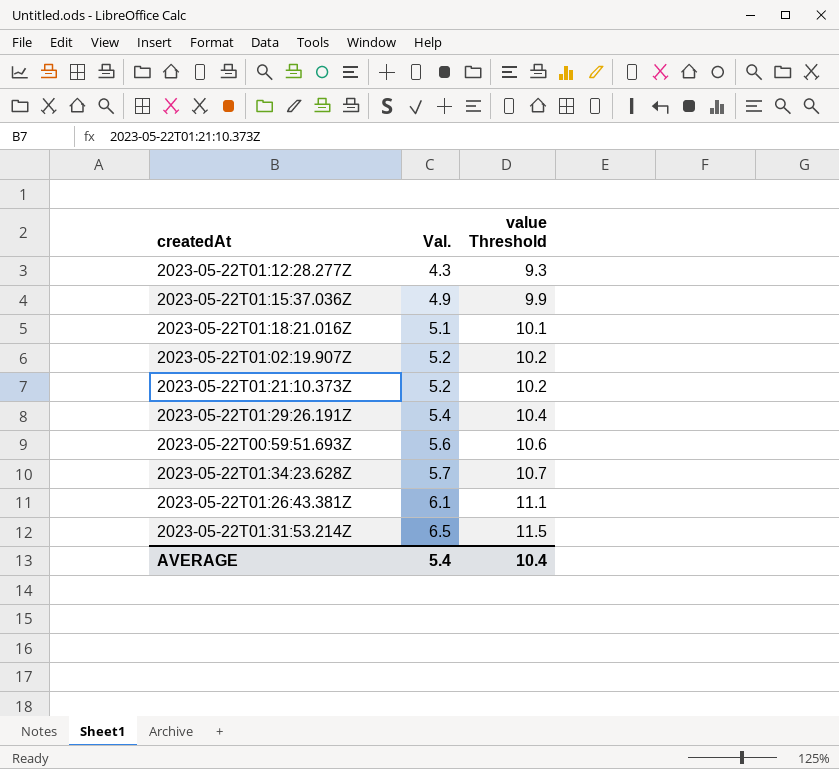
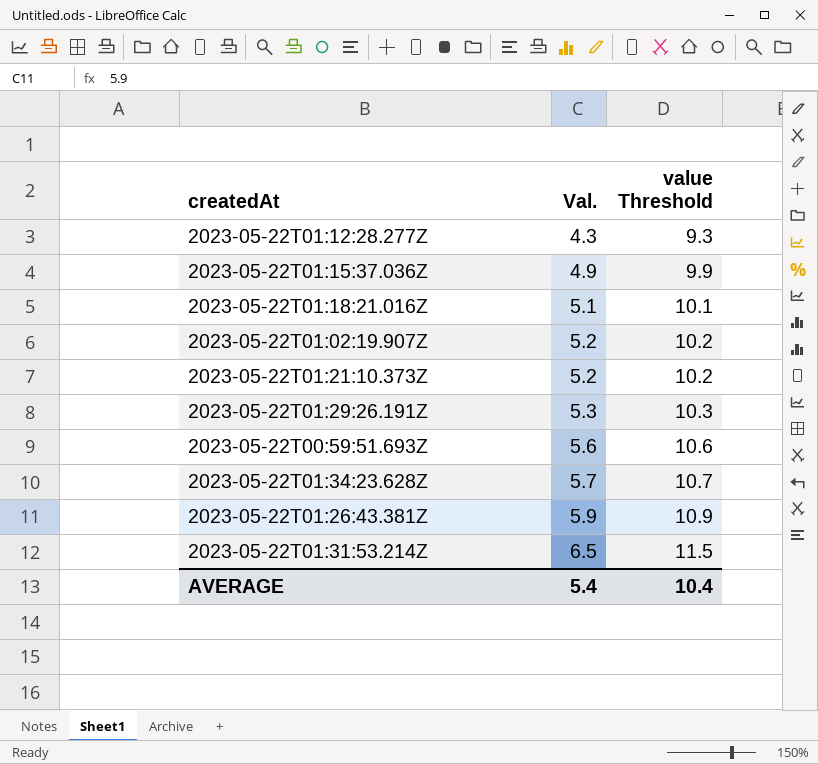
2023-05-22T01:29:26.191Z | Val.: 5.4 -> 5.3
2023-05-22T01:29:26.191Z | value Threshold: 10.4 -> 10.3
2023-05-22T01:26:43.381Z | Val.: 6.1 -> 5.9
2023-05-22T01:26:43.381Z | value Threshold: 11.1 -> 10.9

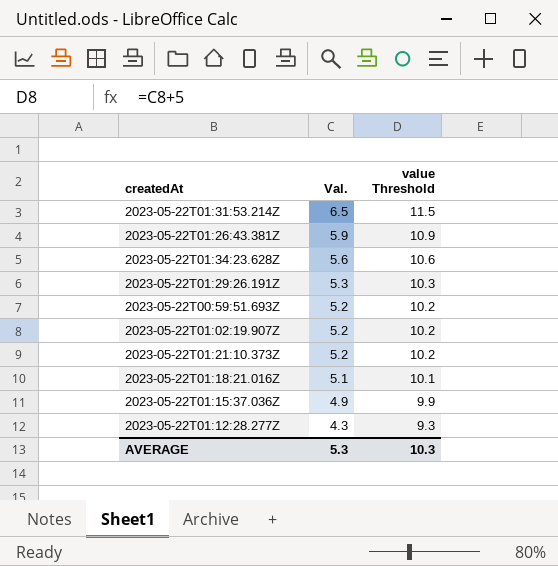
row order: Val. ascending -> Val. descending
2023-05-22T01:34:23.628Z | Val.: 5.7 -> 5.6
2023-05-22T01:34:23.628Z | value Threshold: 10.7 -> 10.6
2023-05-22T00:59:51.693Z | Val.: 5.6 -> 5.2
2023-05-22T00:59:51.693Z | value Threshold: 10.6 -> 10.2
AVERAGE | Val.: 5.4 -> 5.3
AVERAGE | value Threshold: 10.4 -> 10.3

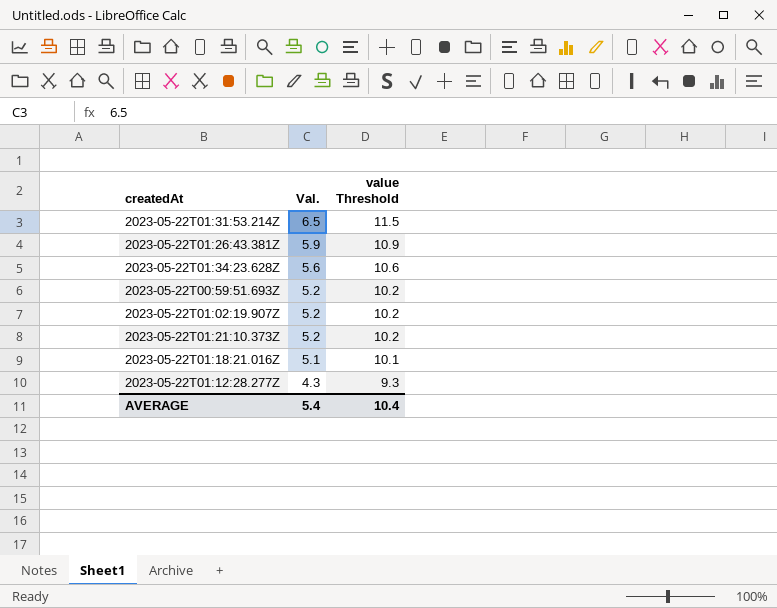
row 2023-05-22T01:29:26.191Z: 5.3 | 10.3 -> none
row 2023-05-22T01:15:37.036Z: 4.9 | 9.9 -> none
AVERAGE | Val.: 5.3 -> 5.4
AVERAGE | value Threshold: 10.3 -> 10.4

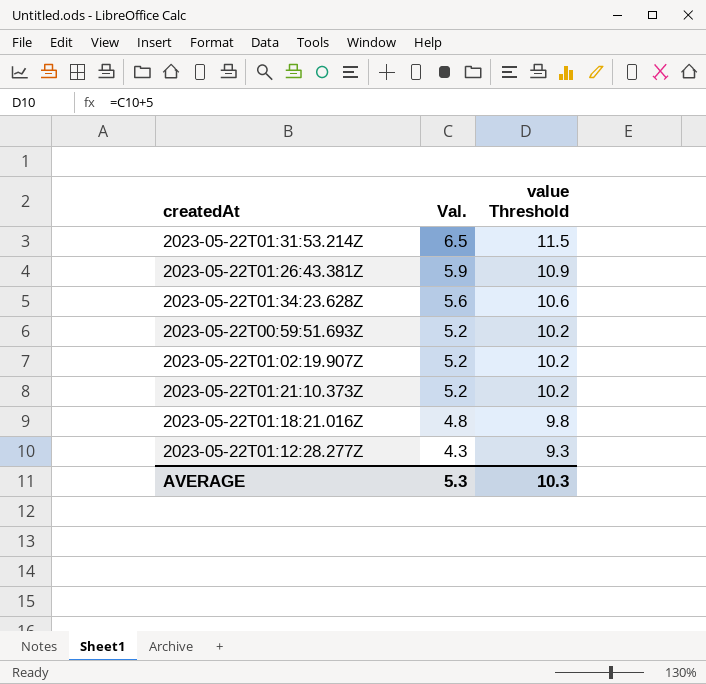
2023-05-22T01:18:21.016Z | Val.: 5.1 -> 4.8
2023-05-22T01:18:21.016Z | value Threshold: 10.1 -> 9.8
AVERAGE | Val.: 5.4 -> 5.3
AVERAGE | value Threshold: 10.4 -> 10.3

